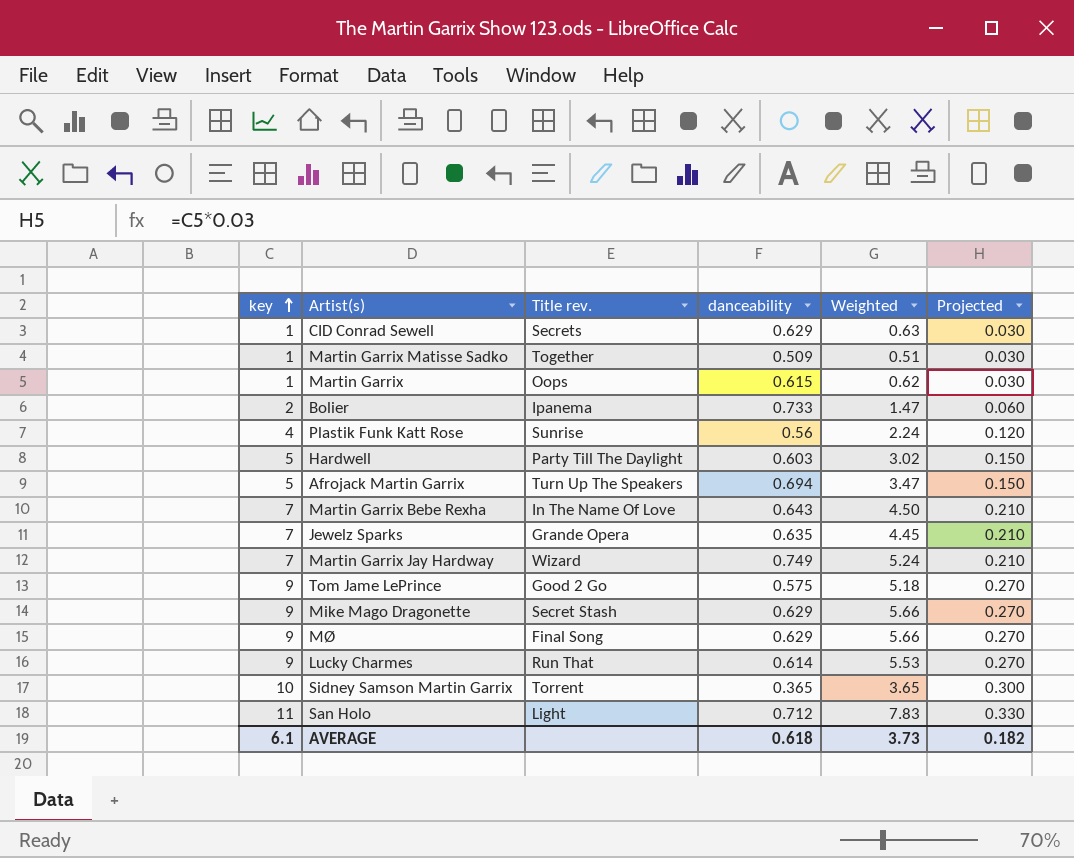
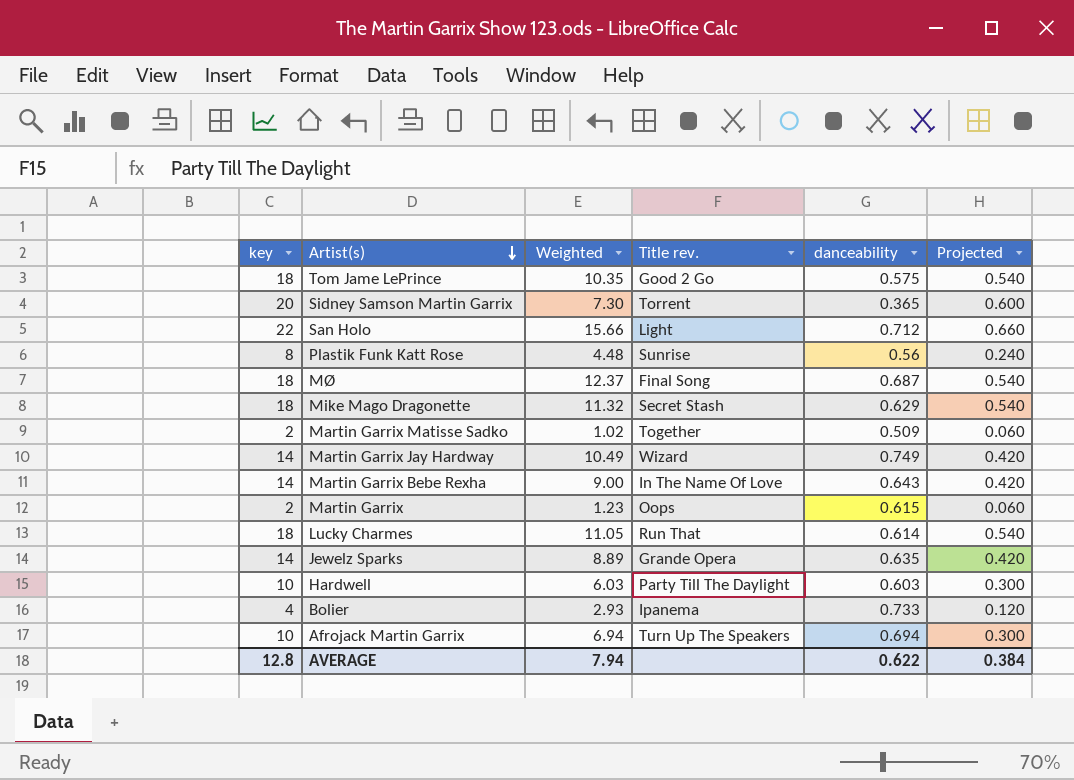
row order: key ascending -> Artist(s) descending
column Weighted | position: 5 -> 3
row CID Conrad Sewell: 1 | Secrets | 0.629 | 0.63 | 0.030 -> none
Tom Jame LePrince | key: 9 -> 18
Tom Jame LePrince | Weighted: 5.18 -> 10.35
Tom Jame LePrince | Projected: 0.270 -> 0.540
Sidney Samson Martin Garrix | key: 10 -> 20
Sidney Samson Martin Garrix | Weighted: 3.65 -> 7.30
Sidney Samson Martin Garrix | Projected: 0.300 -> 0.600
San Holo | key: 11 -> 22
San Holo | Weighted: 7.83 -> 15.66
San Holo | Projected: 0.330 -> 0.660
Plastik Funk Katt Rose | key: 4 -> 8
Plastik Funk Katt Rose | Weighted: 2.24 -> 4.48
Plastik Funk Katt Rose | Projected: 0.120 -> 0.240
MØ | key: 9 -> 18
MØ | Weighted: 5.66 -> 12.37
MØ | danceability: 0.629 -> 0.687
MØ | Projected: 0.270 -> 0.540
Mike Mago Dragonette | key: 9 -> 18
Mike Mago Dragonette | Weighted: 5.66 -> 11.32
Mike Mago Dragonette | Projected: 0.270 -> 0.540
Martin Garrix Matisse Sadko | key: 1 -> 2
Martin Garrix Matisse Sadko | Weighted: 0.51 -> 1.02
Martin Garrix Matisse Sadko | Projected: 0.030 -> 0.060
Martin Garrix Jay Hardway | key: 7 -> 14
Martin Garrix Jay Hardway | Weighted: 5.24 -> 10.49
Martin Garrix Jay Hardway | Projected: 0.210 -> 0.420
Martin Garrix Bebe Rexha | key: 7 -> 14
Martin Garrix Bebe Rexha | Weighted: 4.50 -> 9.00
Martin Garrix Bebe Rexha | Projected: 0.210 -> 0.420
Martin Garrix | key: 1 -> 2
Martin Garrix | Weighted: 0.62 -> 1.23
Martin Garrix | Projected: 0.030 -> 0.060
Lucky Charmes | key: 9 -> 18
Lucky Charmes | Weighted: 5.53 -> 11.05
Lucky Charmes | Projected: 0.270 -> 0.540
Jewelz Sparks | key: 7 -> 14
Jewelz Sparks | Weighted: 4.45 -> 8.89
Jewelz Sparks | Projected: 0.210 -> 0.420
Hardwell | key: 5 -> 10
Hardwell | Weighted: 3.02 -> 6.03
Hardwell | Projected: 0.150 -> 0.300
Bolier | key: 2 -> 4
Bolier | Weighted: 1.47 -> 2.93
Bolier | Projected: 0.060 -> 0.120
Afrojack Martin Garrix | key: 5 -> 10
Afrojack Martin Garrix | Weighted: 3.47 -> 6.94
Afrojack Martin Garrix | Projected: 0.150 -> 0.300
AVERAGE | key: 6.1 -> 12.8
AVERAGE | Weighted: 3.73 -> 7.94
AVERAGE | danceability: 0.618 -> 0.622
AVERAGE | Projected: 0.182 -> 0.384

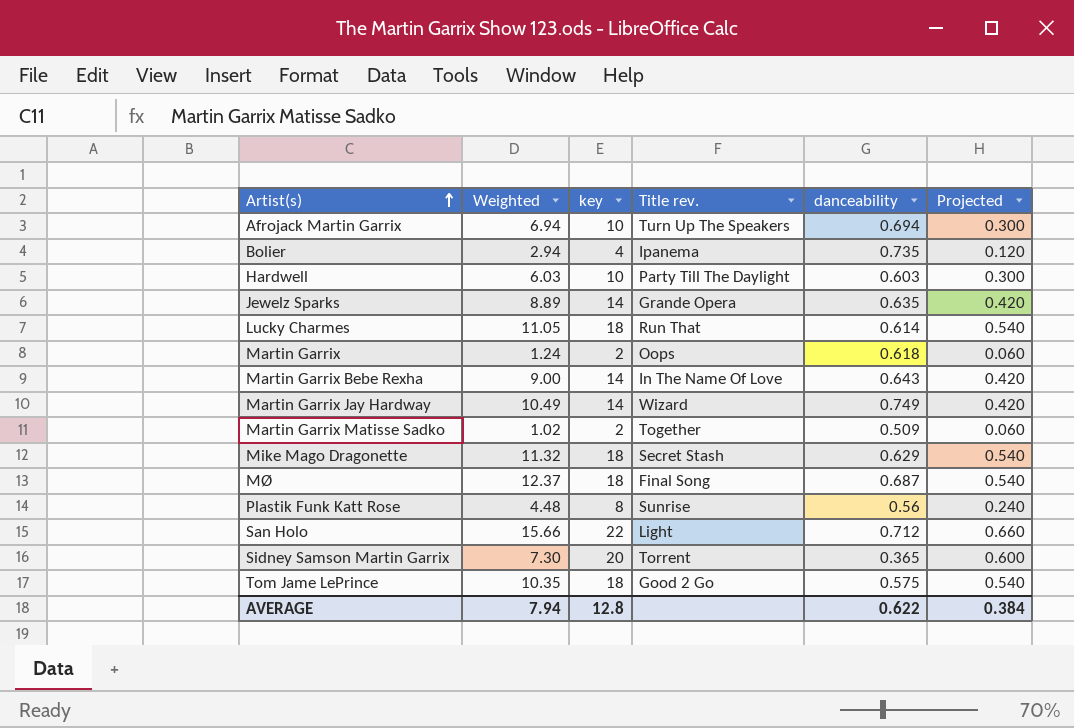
row order: Artist(s) descending -> Artist(s) ascending
column key | position: 1 -> 3
Bolier | Weighted: 2.93 -> 2.94
Bolier | danceability: 0.733 -> 0.735
Martin Garrix | Weighted: 1.23 -> 1.24
Martin Garrix | danceability: 0.615 -> 0.618

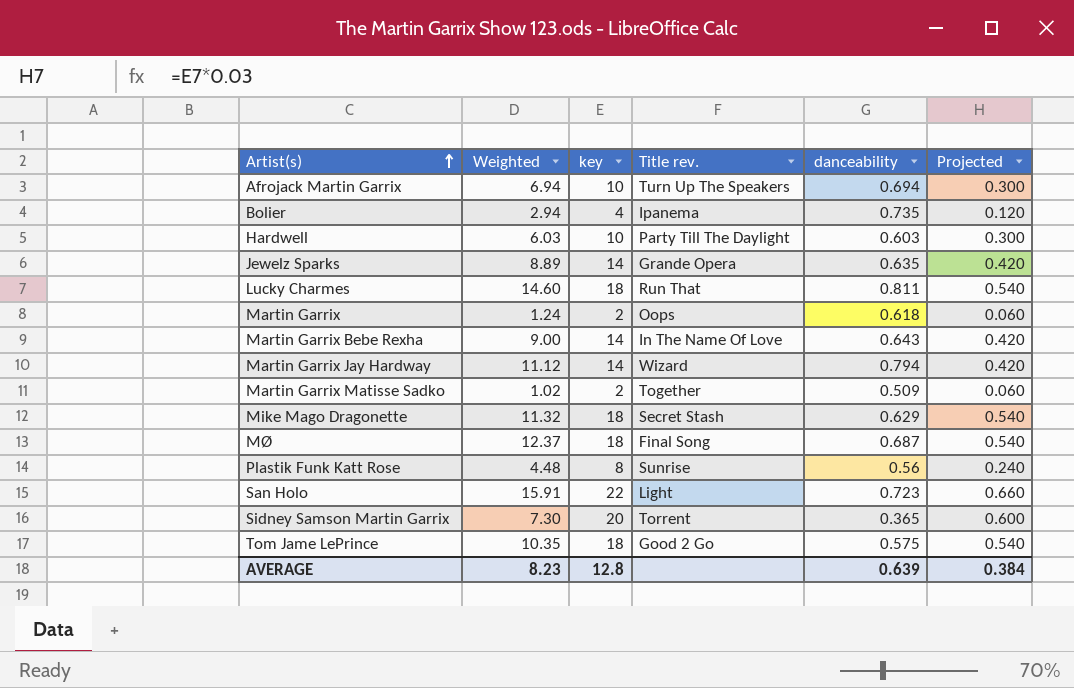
Lucky Charmes | Weighted: 11.05 -> 14.60
Lucky Charmes | danceability: 0.614 -> 0.811
Martin Garrix Jay Hardway | Weighted: 10.49 -> 11.12
Martin Garrix Jay Hardway | danceability: 0.749 -> 0.794
San Holo | Weighted: 15.66 -> 15.91
San Holo | danceability: 0.712 -> 0.723
AVERAGE | Weighted: 7.94 -> 8.23
AVERAGE | danceability: 0.622 -> 0.639

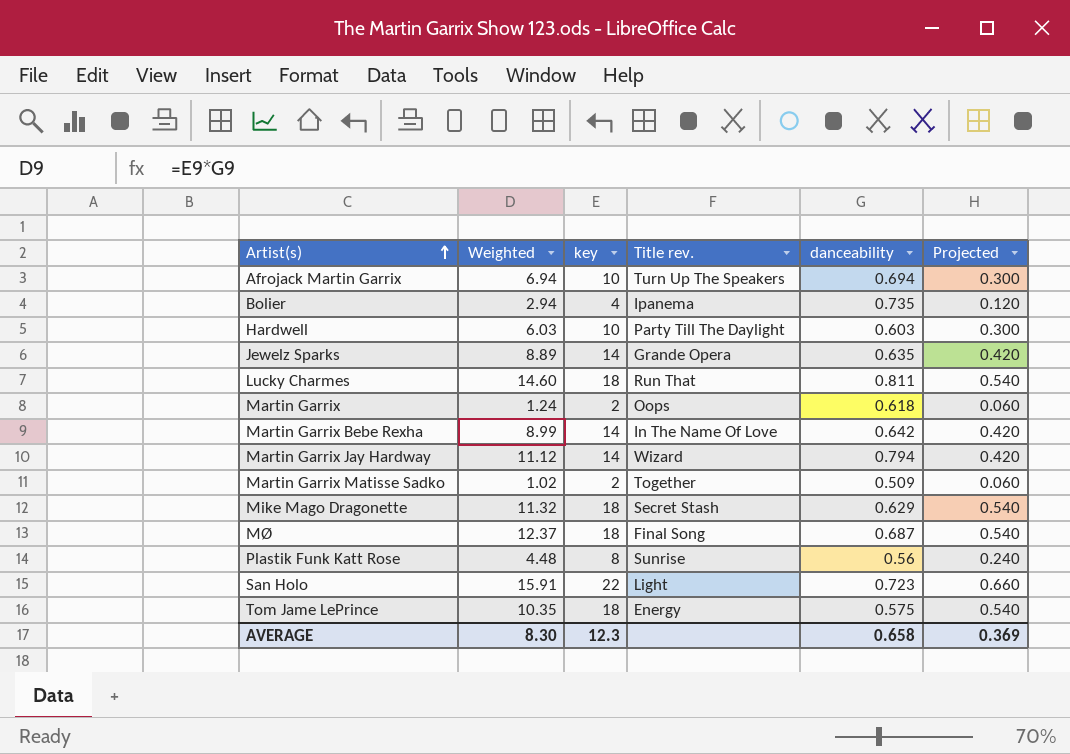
row Sidney Samson Martin Garrix: 7.30 | 20 | Torrent | 0.365 | 0.600 -> none
Martin Garrix Bebe Rexha | Weighted: 9.00 -> 8.99
Martin Garrix Bebe Rexha | danceability: 0.643 -> 0.642
Tom Jame LePrince | Title rev.: Good 2 Go -> Energy
AVERAGE | Weighted: 8.23 -> 8.30
AVERAGE | key: 12.8 -> 12.3
AVERAGE | danceability: 0.639 -> 0.658
AVERAGE | Projected: 0.384 -> 0.369

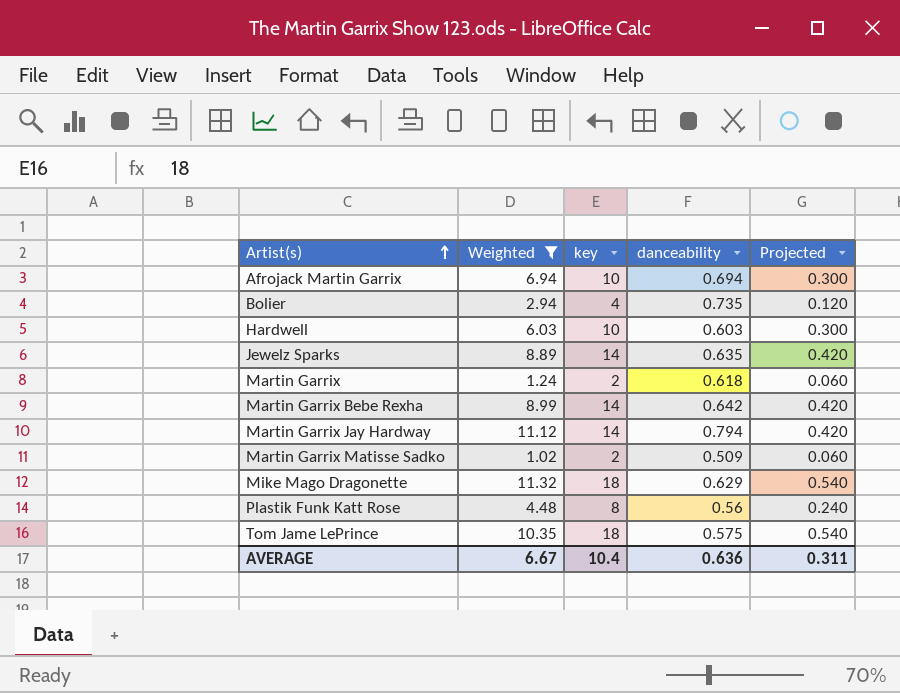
filter: none -> Weighted <= 11.32
column Title rev. | position: 4 -> none
AVERAGE | Weighted: 8.30 -> 6.67
AVERAGE | key: 12.3 -> 10.4
AVERAGE | danceability: 0.658 -> 0.636
AVERAGE | Projected: 0.369 -> 0.311

